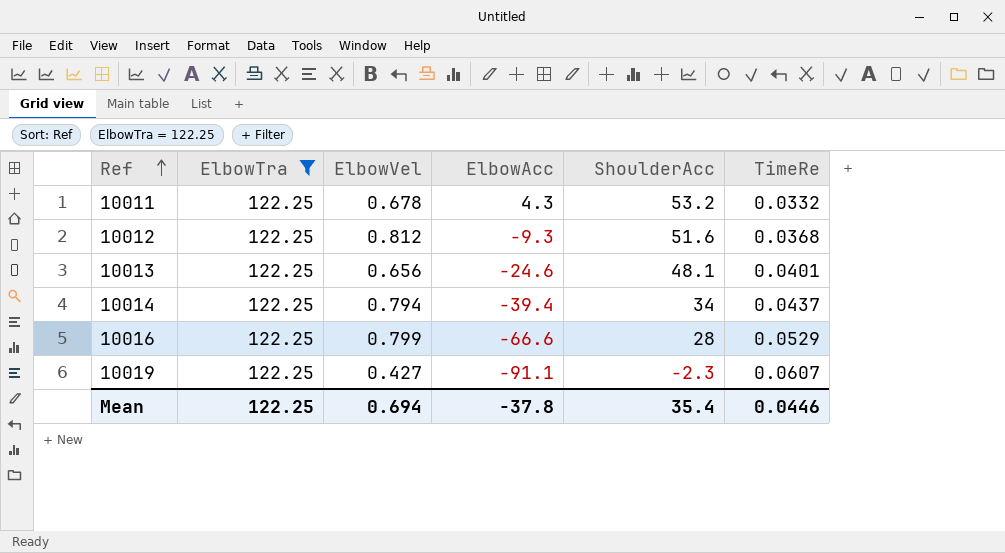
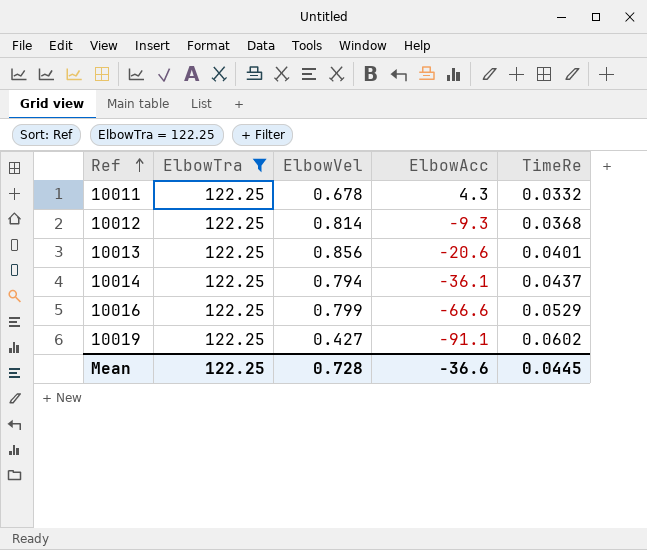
column ShoulderAcc | position: 5 -> none
10012 | ElbowVel: 0.812 -> 0.814
10013 | ElbowVel: 0.656 -> 0.856
10013 | ElbowAcc: -24.6 -> -20.6
10014 | ElbowAcc: -39.4 -> -36.1
10019 | TimeRe: 0.0607 -> 0.0602
Mean | ElbowVel: 0.694 -> 0.728
Mean | ElbowAcc: -37.8 -> -36.6
Mean | TimeRe: 0.0446 -> 0.0445

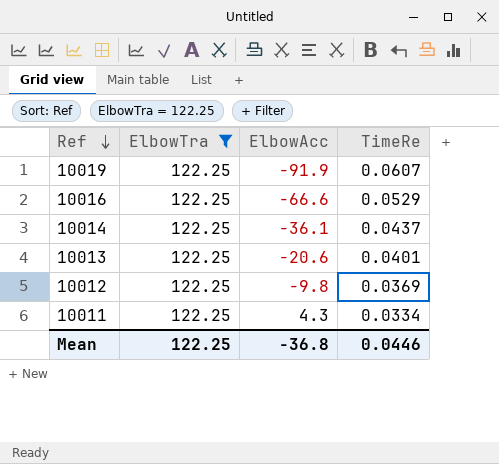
row order: Ref ascending -> Ref descending
column ElbowVel | position: 3 -> none
10019 | ElbowAcc: -91.1 -> -91.9
10019 | TimeRe: 0.0602 -> 0.0607
10012 | ElbowAcc: -9.3 -> -9.8
10012 | TimeRe: 0.0368 -> 0.0369
10011 | TimeRe: 0.0332 -> 0.0334
Mean | ElbowAcc: -36.6 -> -36.8
Mean | TimeRe: 0.0445 -> 0.0446

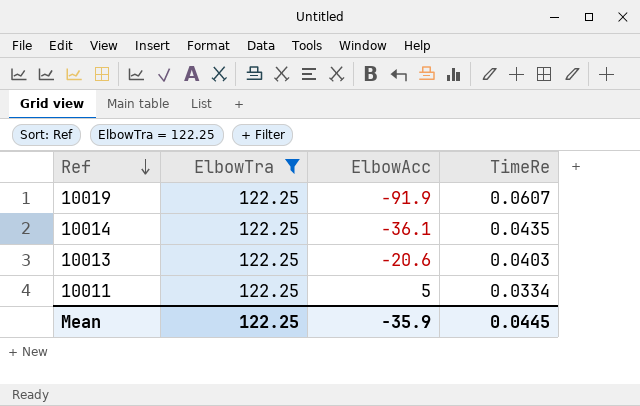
row 10016: 122.25 | -66.6 | 0.0529 -> none
row 10012: 122.25 | -9.8 | 0.0369 -> none
10014 | TimeRe: 0.0437 -> 0.0435
10013 | TimeRe: 0.0401 -> 0.0403
10011 | ElbowAcc: 4.3 -> 5
Mean | ElbowAcc: -36.8 -> -35.9
Mean | TimeRe: 0.0446 -> 0.0445

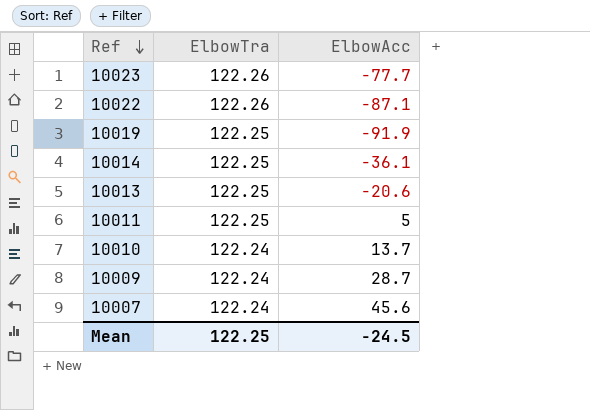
filter: ElbowTra = 122.25 -> none
column TimeRe | position: 4 -> none
Mean | ElbowAcc: -35.9 -> -24.5

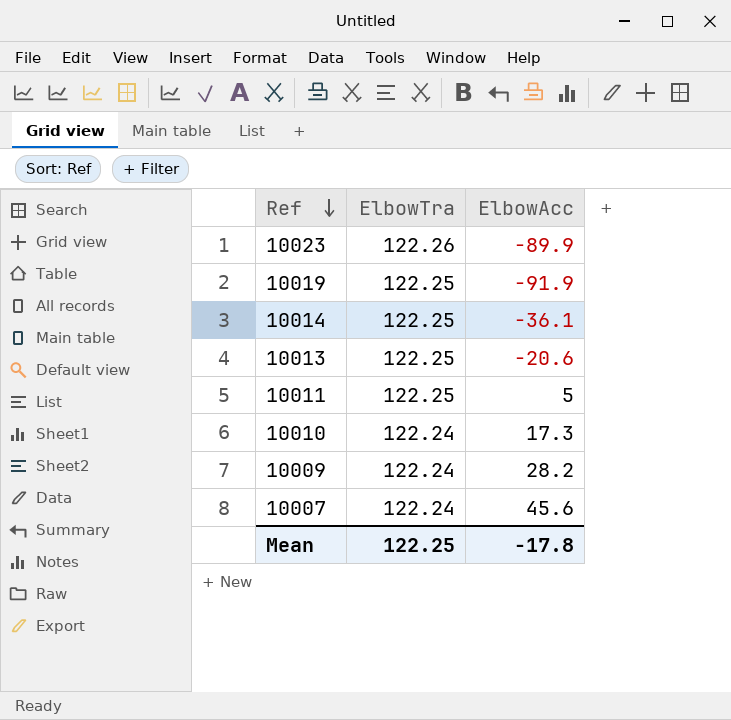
row 10022: 122.26 | -87.1 -> none
10023 | ElbowAcc: -77.7 -> -89.9
10010 | ElbowAcc: 13.7 -> 17.3
10009 | ElbowAcc: 28.7 -> 28.2
Mean | ElbowAcc: -24.5 -> -17.8

